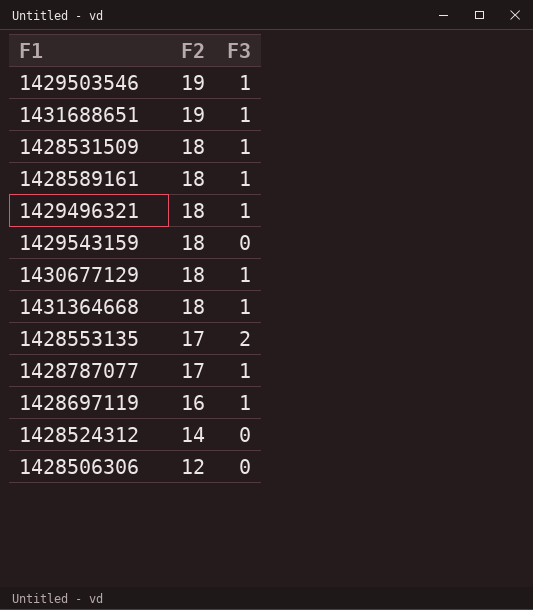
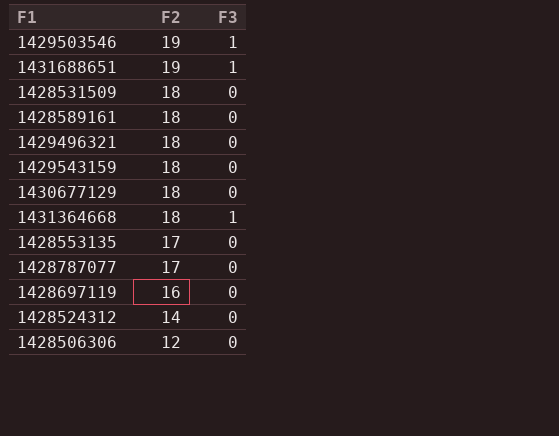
1428531509 | F3: 1 -> 0
1428589161 | F3: 1 -> 0
1429496321 | F3: 1 -> 0
1430677129 | F3: 1 -> 0
1428553135 | F3: 2 -> 0
1428787077 | F3: 1 -> 0
1428697119 | F3: 1 -> 0

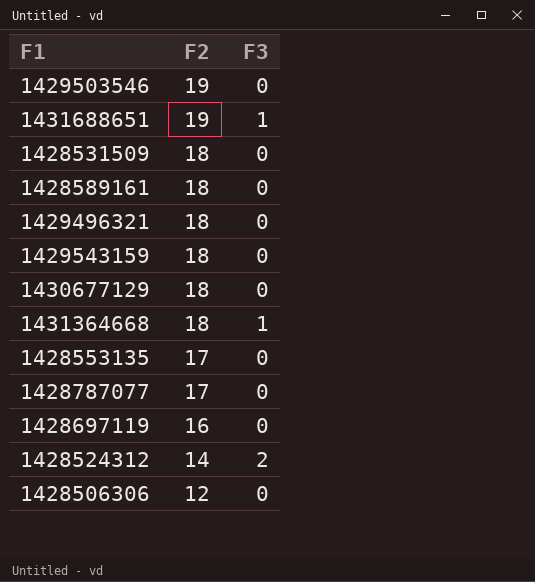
1429503546 | F3: 1 -> 0
1428524312 | F3: 0 -> 2

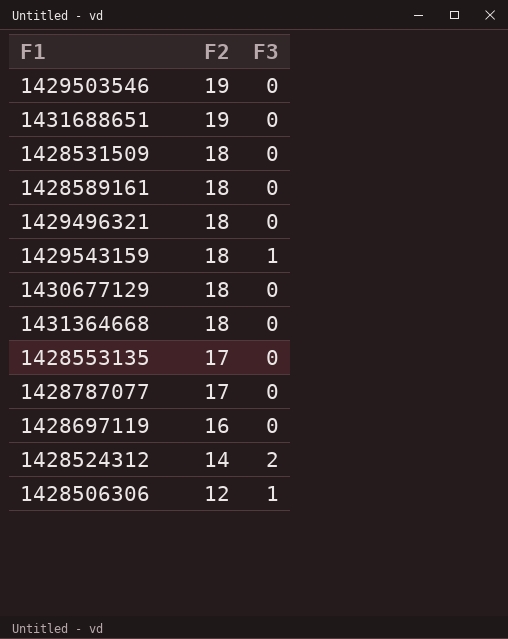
1431688651 | F3: 1 -> 0
1429543159 | F3: 0 -> 1
1431364668 | F3: 1 -> 0
1428506306 | F3: 0 -> 1

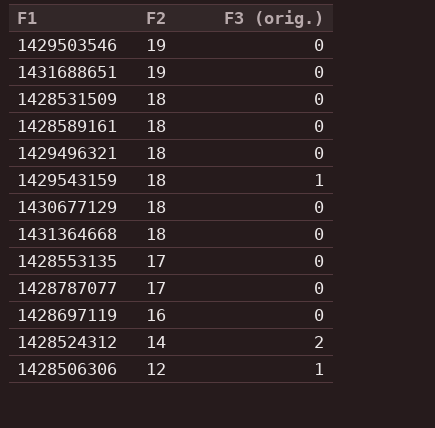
column name: F3 -> F3 (orig.)

